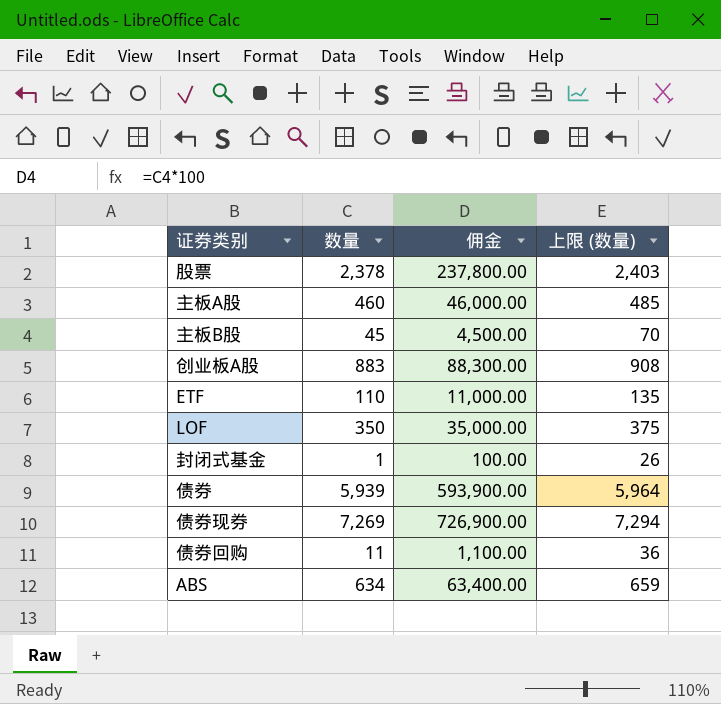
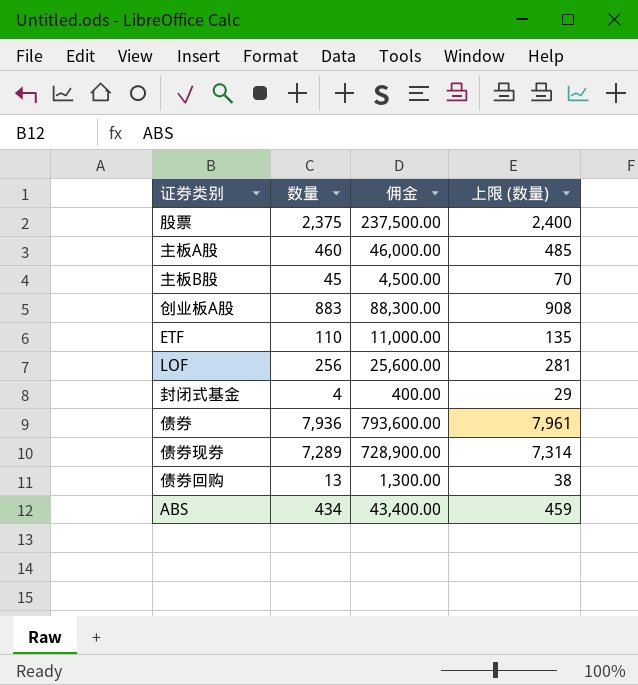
股票 | 数量: 2,378 -> 2,375
股票 | 佣金: 237,800.00 -> 237,500.00
股票 | 上限 (数量): 2,403 -> 2,400
LOF | 数量: 350 -> 256
LOF | 佣金: 35,000.00 -> 25,600.00
LOF | 上限 (数量): 375 -> 281
封闭式基金 | 数量: 1 -> 4
封闭式基金 | 佣金: 100.00 -> 400.00
封闭式基金 | 上限 (数量): 26 -> 29
债券 | 数量: 5,939 -> 7,936
债券 | 佣金: 593,900.00 -> 793,600.00
债券 | 上限 (数量): 5,964 -> 7,961
债券现券 | 数量: 7,269 -> 7,289
债券现券 | 佣金: 726,900.00 -> 728,900.00
债券现券 | 上限 (数量): 7,294 -> 7,314
债券回购 | 数量: 11 -> 13
债券回购 | 佣金: 1,100.00 -> 1,300.00
债券回购 | 上限 (数量): 36 -> 38
ABS | 数量: 634 -> 434
ABS | 佣金: 63,400.00 -> 43,400.00
ABS | 上限 (数量): 659 -> 459

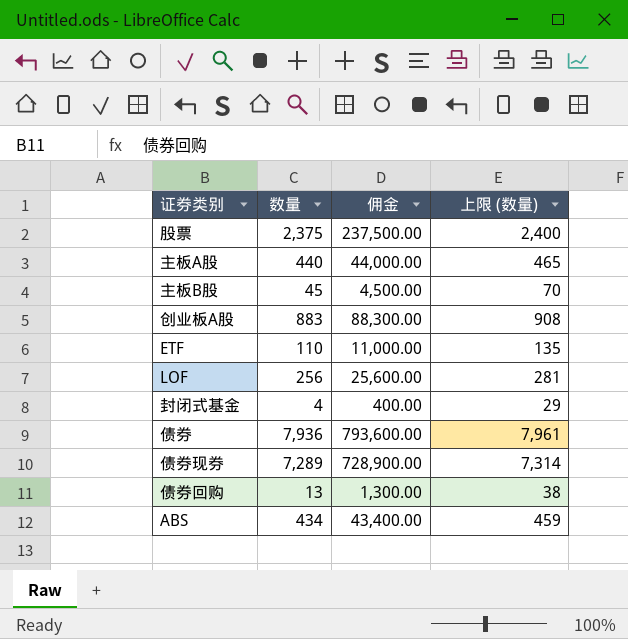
主板A股 | 数量: 460 -> 440
主板A股 | 佣金: 46,000.00 -> 44,000.00
主板A股 | 上限 (数量): 485 -> 465

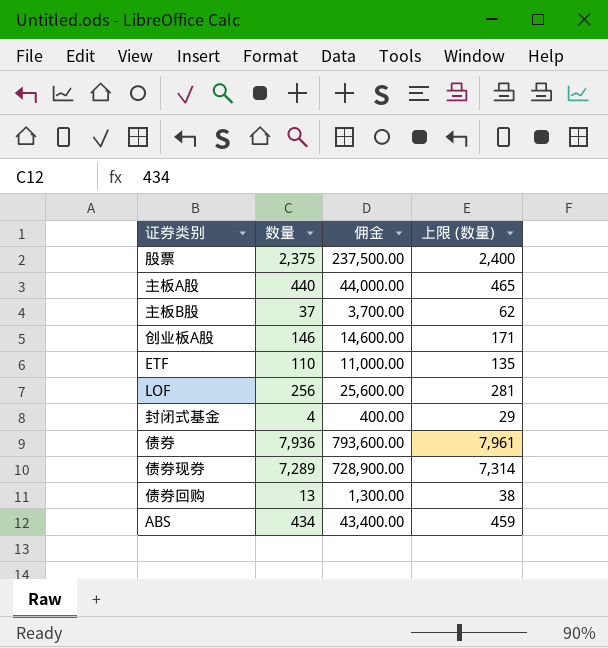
主板B股 | 数量: 45 -> 37
主板B股 | 佣金: 4,500.00 -> 3,700.00
主板B股 | 上限 (数量): 70 -> 62
创业板A股 | 数量: 883 -> 146
创业板A股 | 佣金: 88,300.00 -> 14,600.00
创业板A股 | 上限 (数量): 908 -> 171

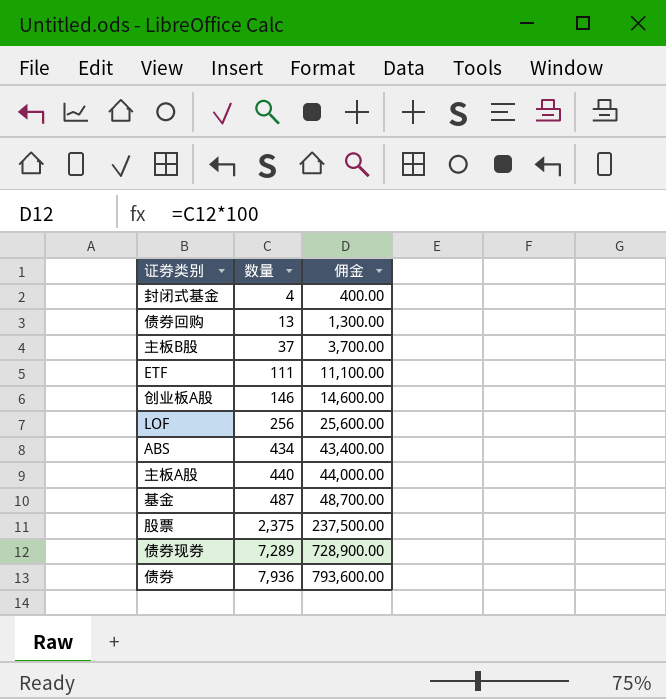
row order: none -> 数量 ascending
column 上限 (数量) | formula: [数量] + 25 -> none
ETF | 数量: 110 -> 111
ETF | 佣金: 11,000.00 -> 11,100.00
row 基金: none -> 487 | 48,700.00

